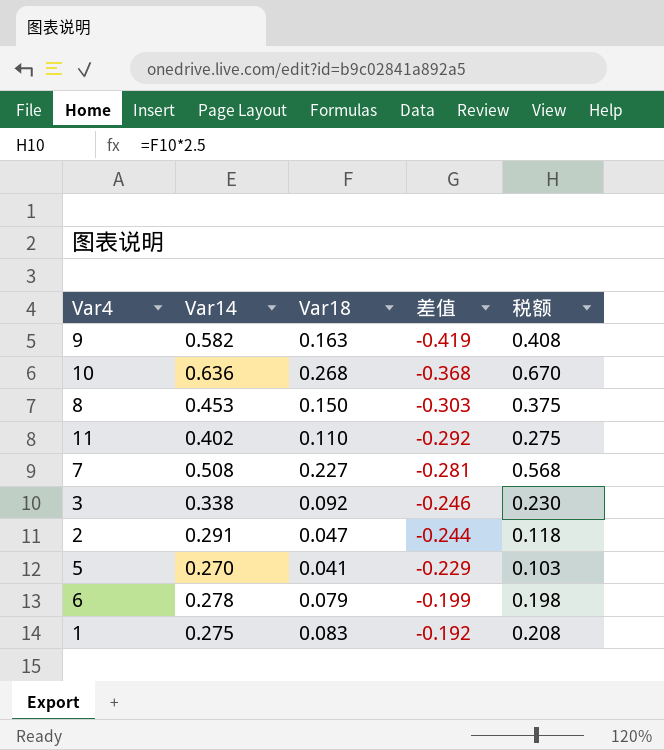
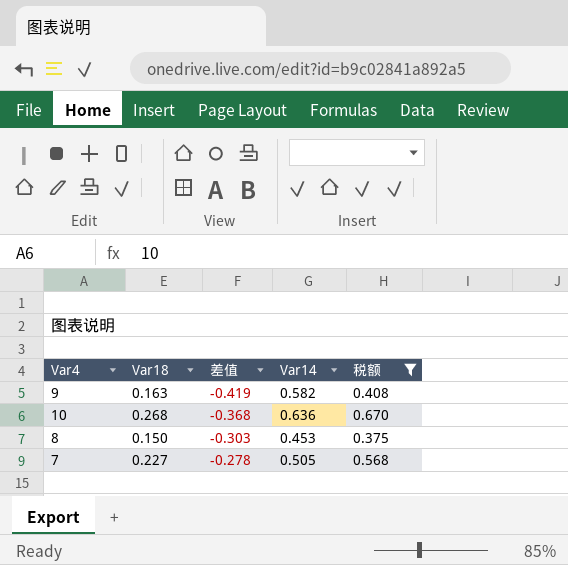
filter: none -> 税额 >= 0.375
column Var14 | position: 2 -> 4
7 | 差值: -0.281 -> -0.278
7 | Var14: 0.508 -> 0.505

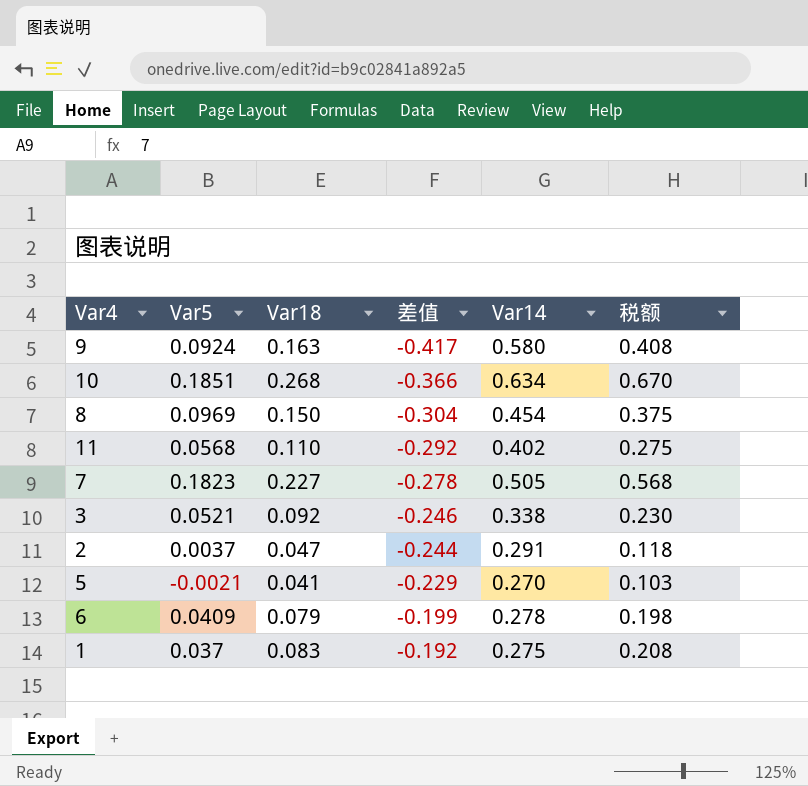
filter: 税额 >= 0.375 -> none
column Var5 | position: none -> 2
9 | 差值: -0.419 -> -0.417
9 | Var14: 0.582 -> 0.580
10 | 差值: -0.368 -> -0.366
10 | Var14: 0.636 -> 0.634
8 | 差值: -0.303 -> -0.304
8 | Var14: 0.453 -> 0.454

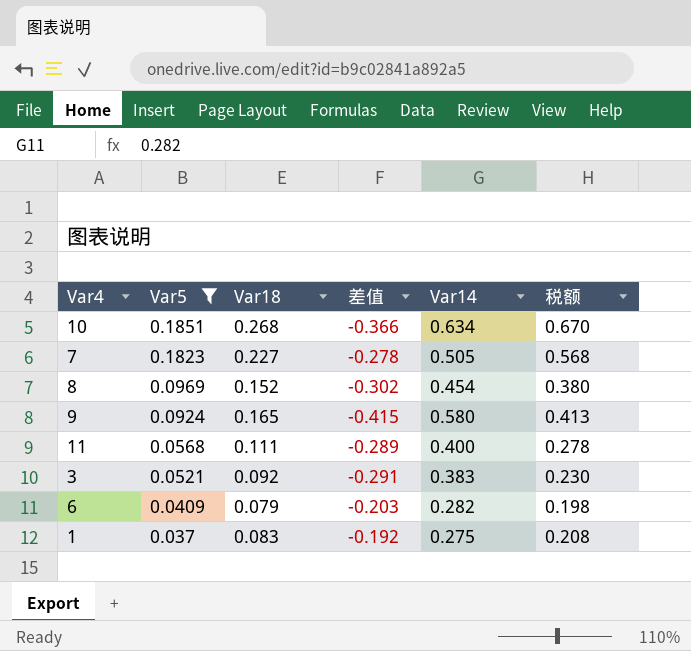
filter: none -> Var5 >= 0.037
row order: 差值 ascending -> Var5 descending
8 | Var18: 0.150 -> 0.152
8 | 差值: -0.304 -> -0.302
8 | 税额: 0.375 -> 0.380
9 | Var18: 0.163 -> 0.165
9 | 差值: -0.417 -> -0.415
9 | 税额: 0.408 -> 0.413
11 | Var18: 0.110 -> 0.111
11 | 差值: -0.292 -> -0.289
11 | Var14: 0.402 -> 0.400
11 | 税额: 0.275 -> 0.278
3 | 差值: -0.246 -> -0.291
3 | Var14: 0.338 -> 0.383
6 | 差值: -0.199 -> -0.203
6 | Var14: 0.278 -> 0.282

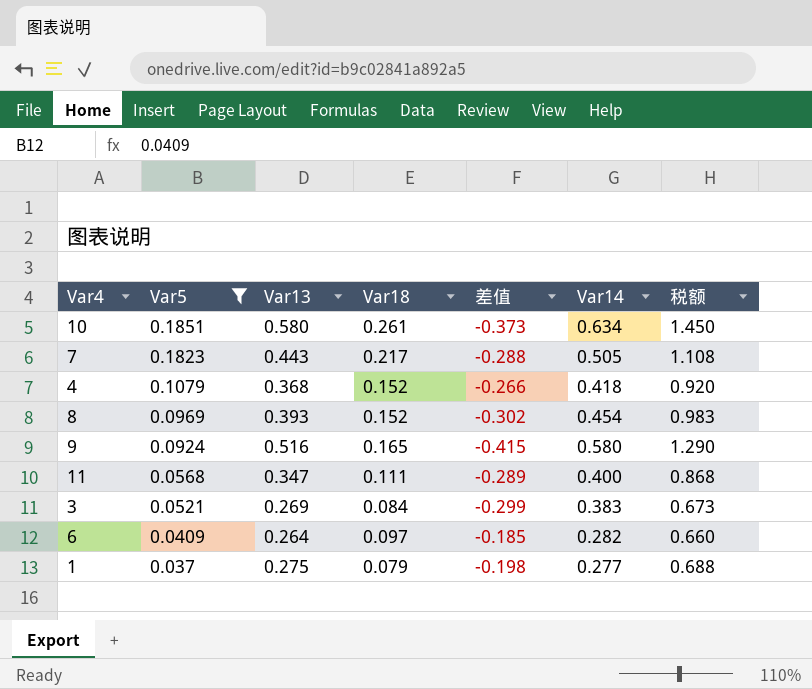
column Var13 | position: none -> 3
column 税额 | formula: [Var18] * 2.5 -> [Var13] * 2.5
10 | Var18: 0.268 -> 0.261
10 | 差值: -0.366 -> -0.373
7 | Var18: 0.227 -> 0.217
7 | 差值: -0.278 -> -0.288
row 4: none -> 0.1079 | 0.368 | 0.152 | -0.266 | 0.418 | 0.920
3 | Var18: 0.092 -> 0.084
3 | 差值: -0.291 -> -0.299
6 | Var18: 0.079 -> 0.097
6 | 差值: -0.203 -> -0.185
1 | Var18: 0.083 -> 0.079
1 | 差值: -0.192 -> -0.198
1 | Var14: 0.275 -> 0.277

